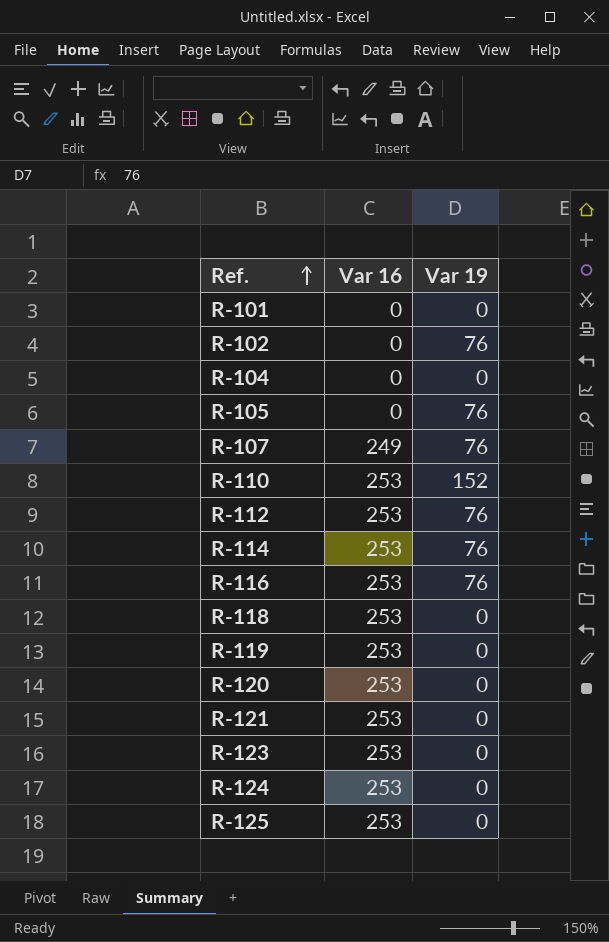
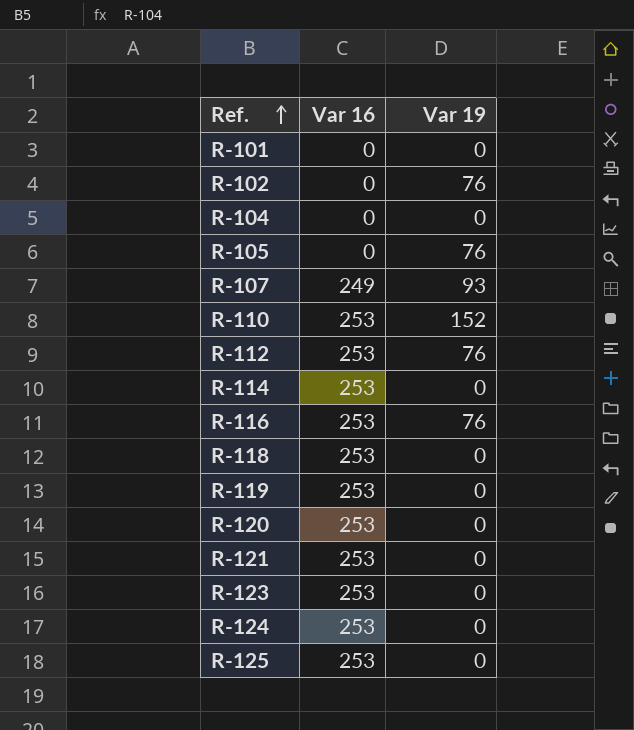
R-107 | Var 19: 76 -> 93
R-114 | Var 19: 76 -> 0

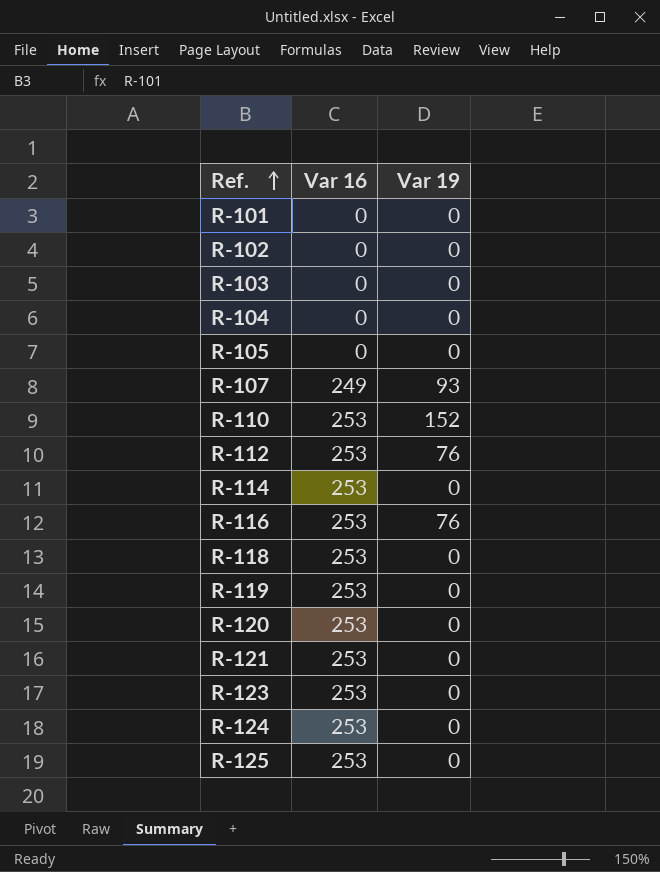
R-102 | Var 19: 76 -> 0
row R-103: none -> 0 | 0
R-105 | Var 19: 76 -> 0

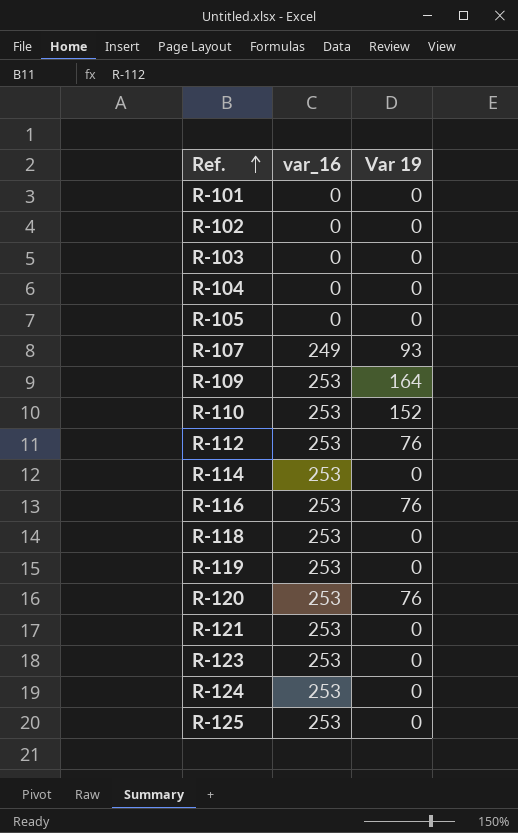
column name: Var 16 -> var_16
row R-109: none -> 253 | 164
R-120 | Var 19: 0 -> 76

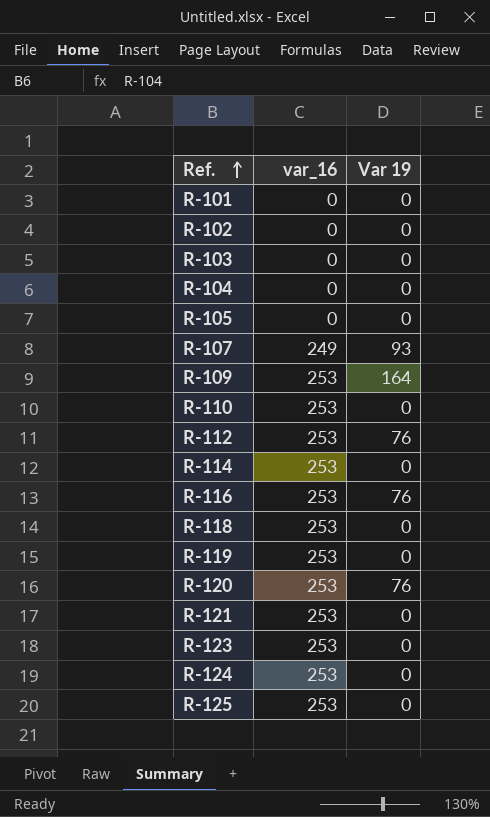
R-110 | Var 19: 152 -> 0

